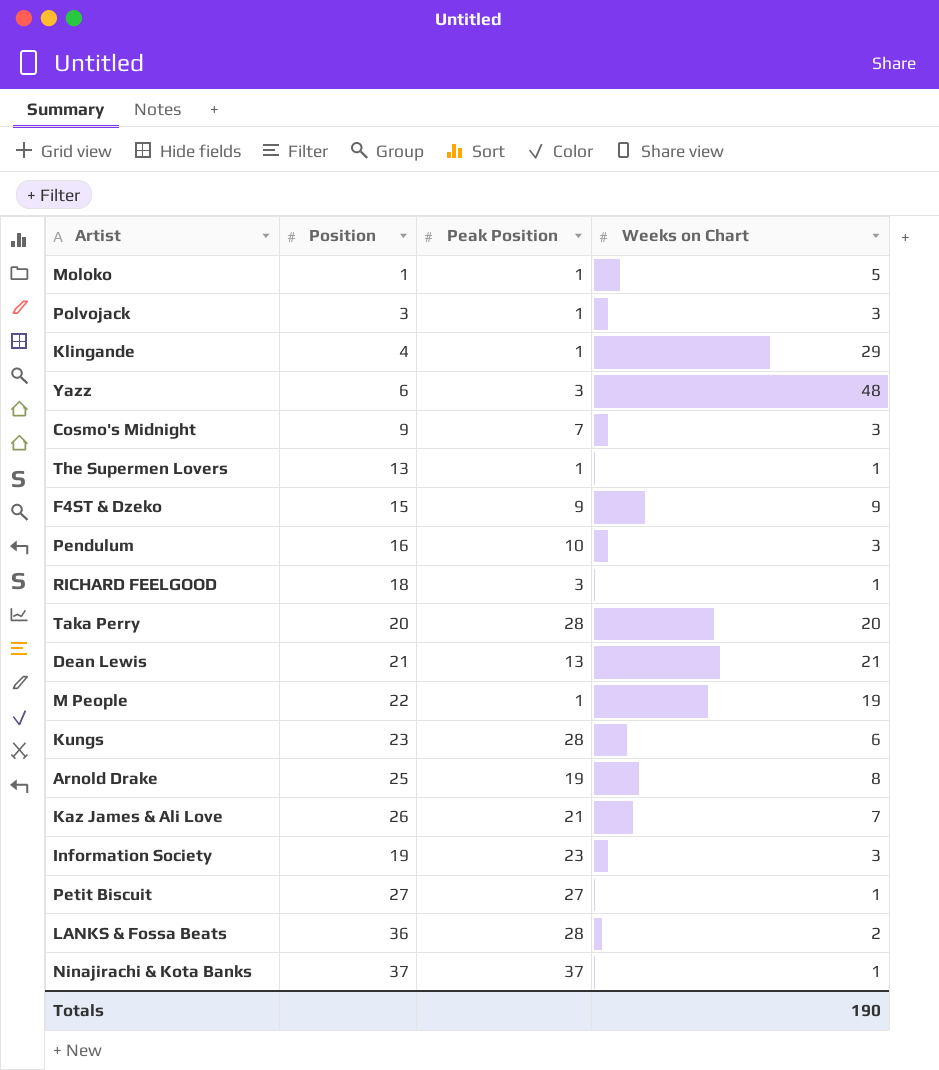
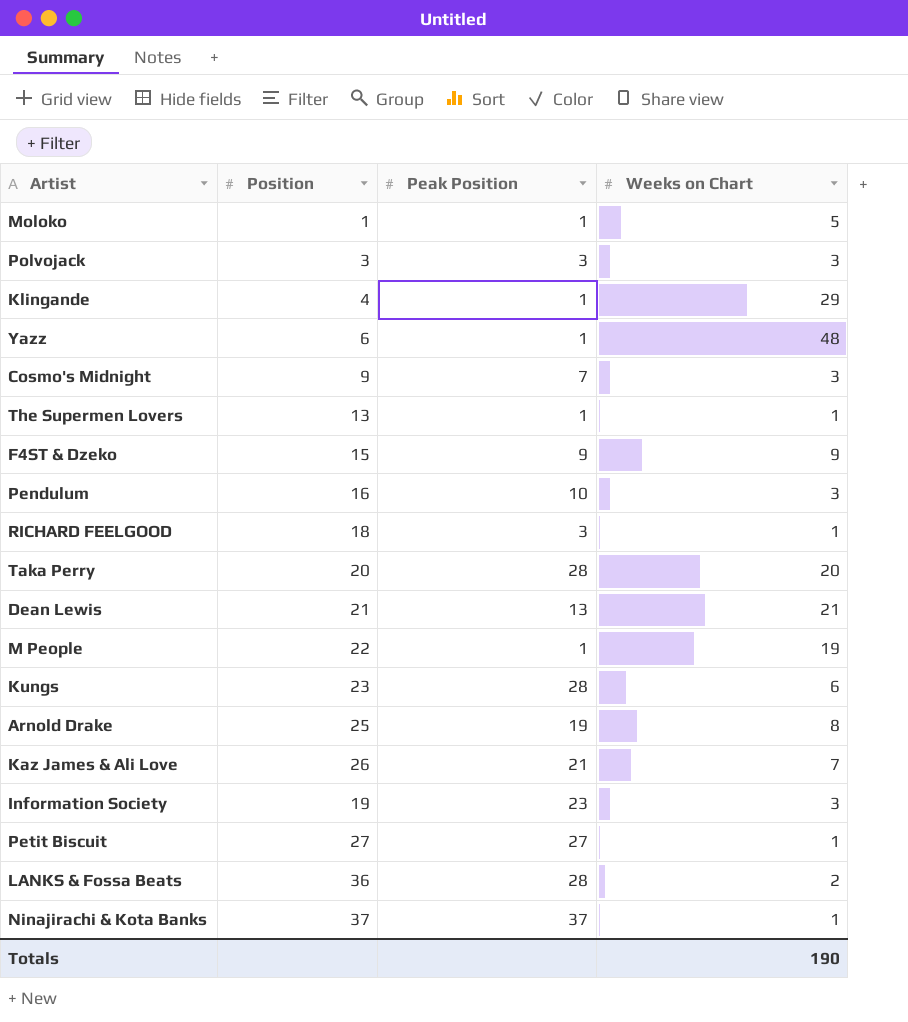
Polvojack | Peak Position: 1 -> 3
Yazz | Peak Position: 3 -> 1

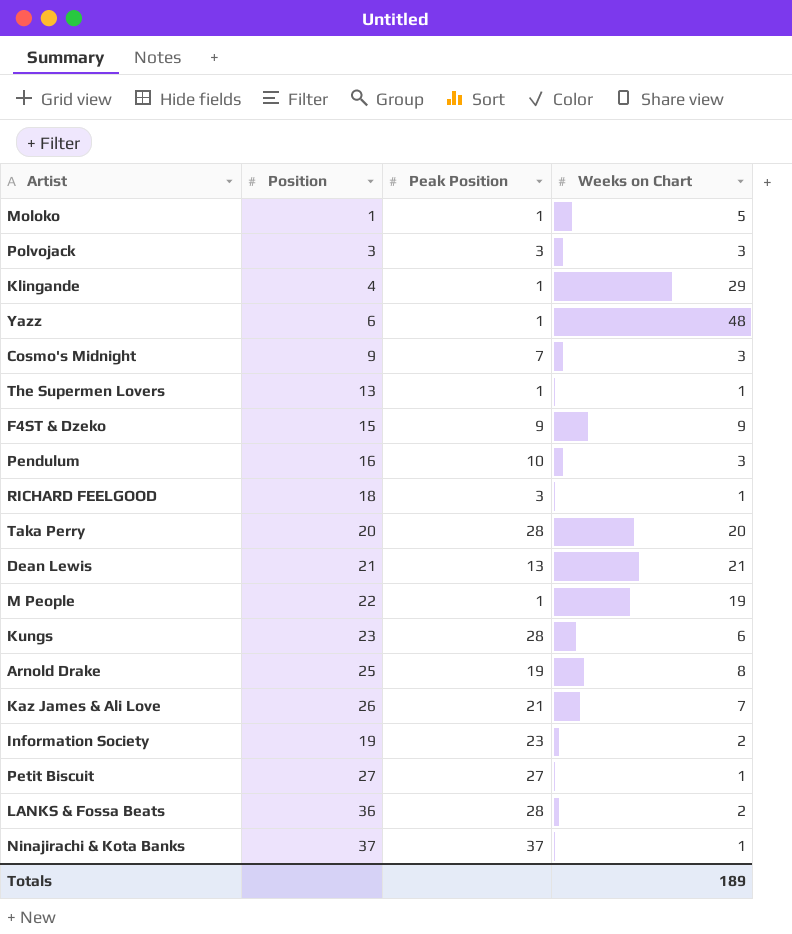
Information Society | Weeks on Chart: 3 -> 2
Totals | Weeks on Chart: 190 -> 189

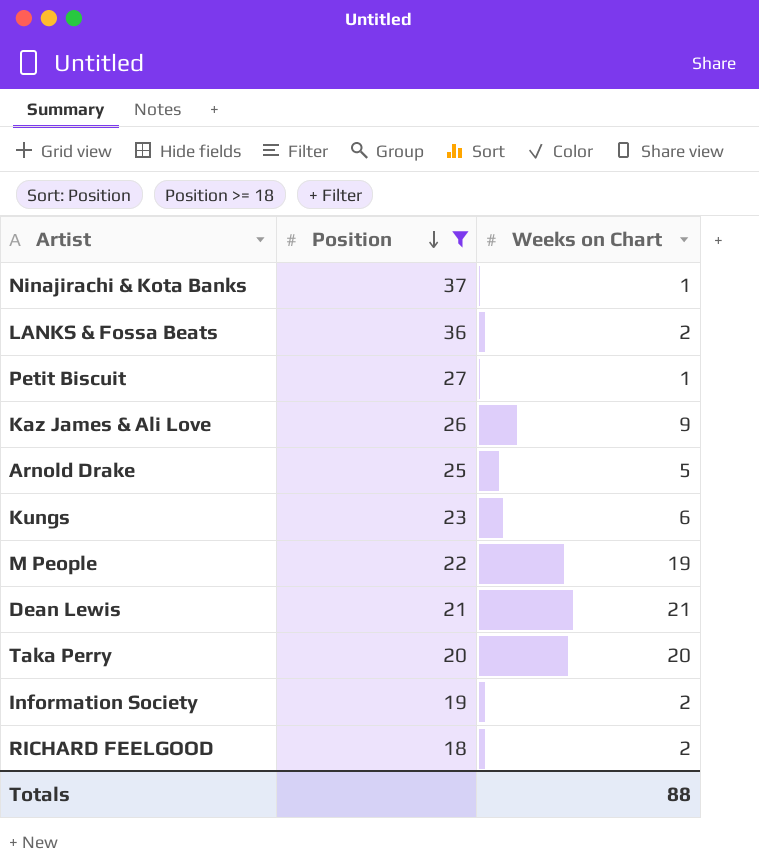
filter: none -> Position >= 18
row order: none -> Position descending
column Peak Position | position: 3 -> none
Kaz James & Ali Love | Weeks on Chart: 7 -> 9
Arnold Drake | Weeks on Chart: 8 -> 5
RICHARD FEELGOOD | Weeks on Chart: 1 -> 2
Totals | Weeks on Chart: 189 -> 88

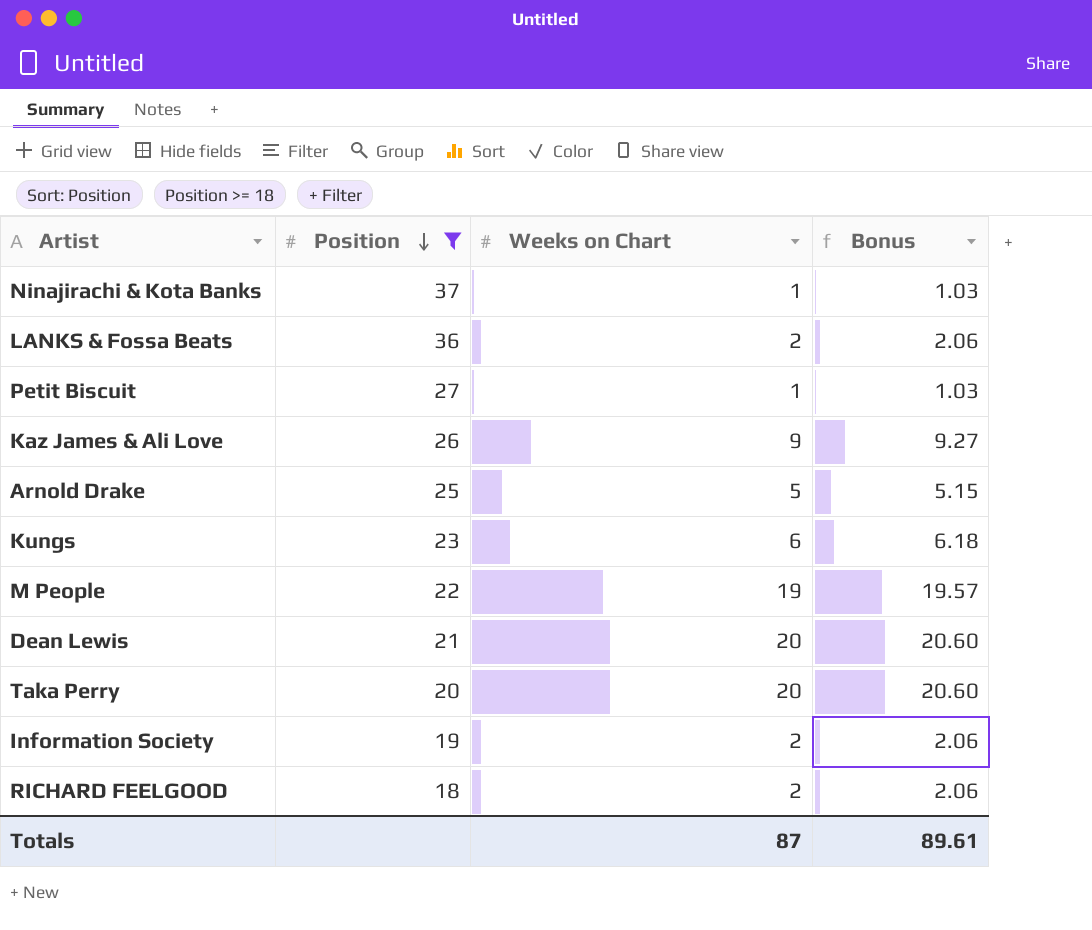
column Bonus | formula: none -> [Weeks on Chart] * 1.03
Dean Lewis | Weeks on Chart: 21 -> 20
Totals | Weeks on Chart: 88 -> 87

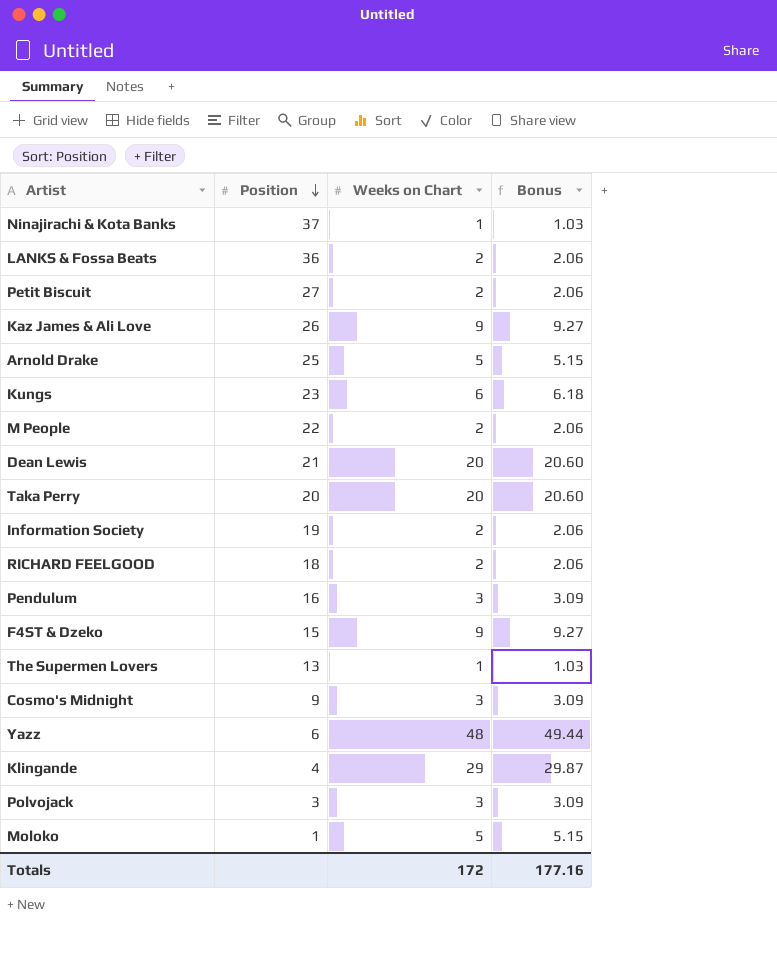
filter: Position >= 18 -> none
Petit Biscuit | Weeks on Chart: 1 -> 2
Petit Biscuit | Bonus: 1.03 -> 2.06
M People | Weeks on Chart: 19 -> 2
M People | Bonus: 19.57 -> 2.06
Totals | Weeks on Chart: 87 -> 172
Totals | Bonus: 89.61 -> 177.16

